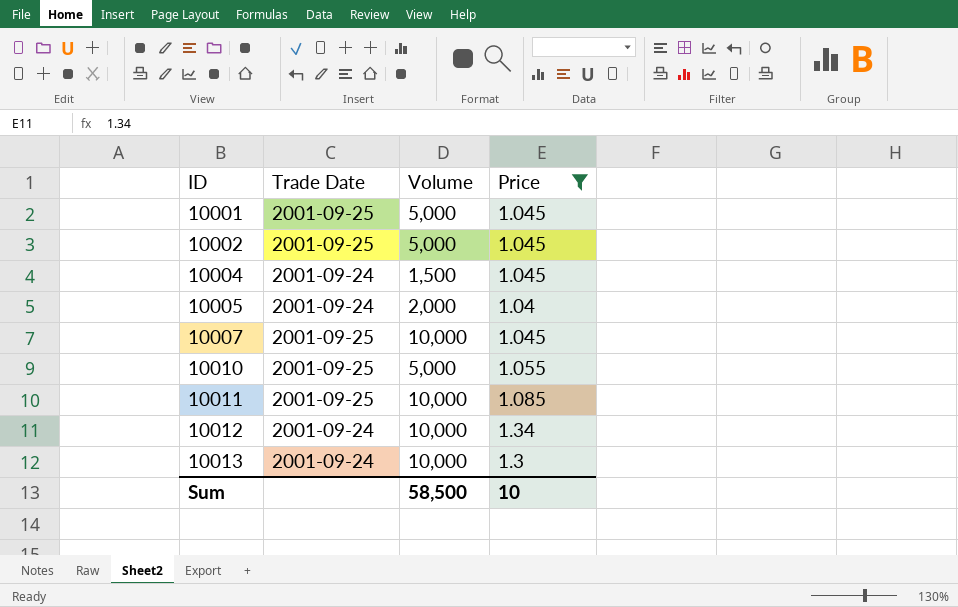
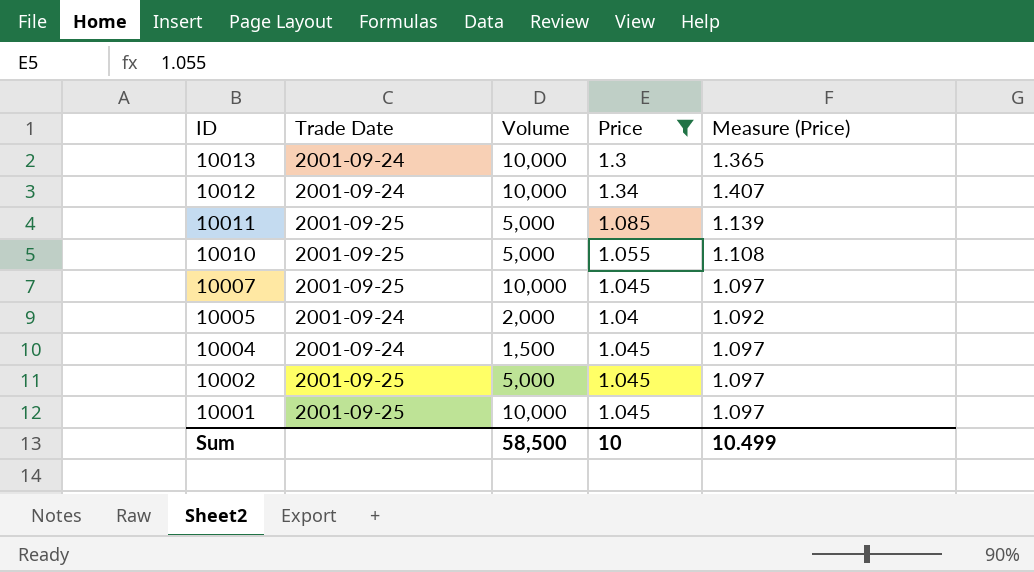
row order: ID ascending -> ID descending
column Measure (Price) | formula: none -> [Price] * 1.05
10011 | Volume: 10,000 -> 5,000
10001 | Volume: 5,000 -> 10,000

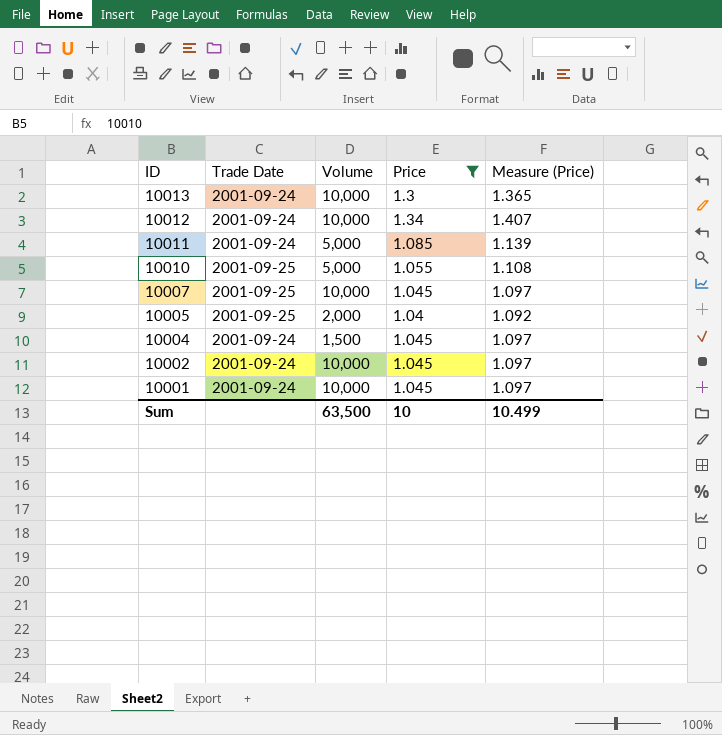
10011 | Trade Date: 2001-09-25 -> 2001-09-24
10005 | Trade Date: 2001-09-24 -> 2001-09-25
10002 | Trade Date: 2001-09-25 -> 2001-09-24
10002 | Volume: 5,000 -> 10,000
10001 | Trade Date: 2001-09-25 -> 2001-09-24
Sum | Volume: 58,500 -> 63,500

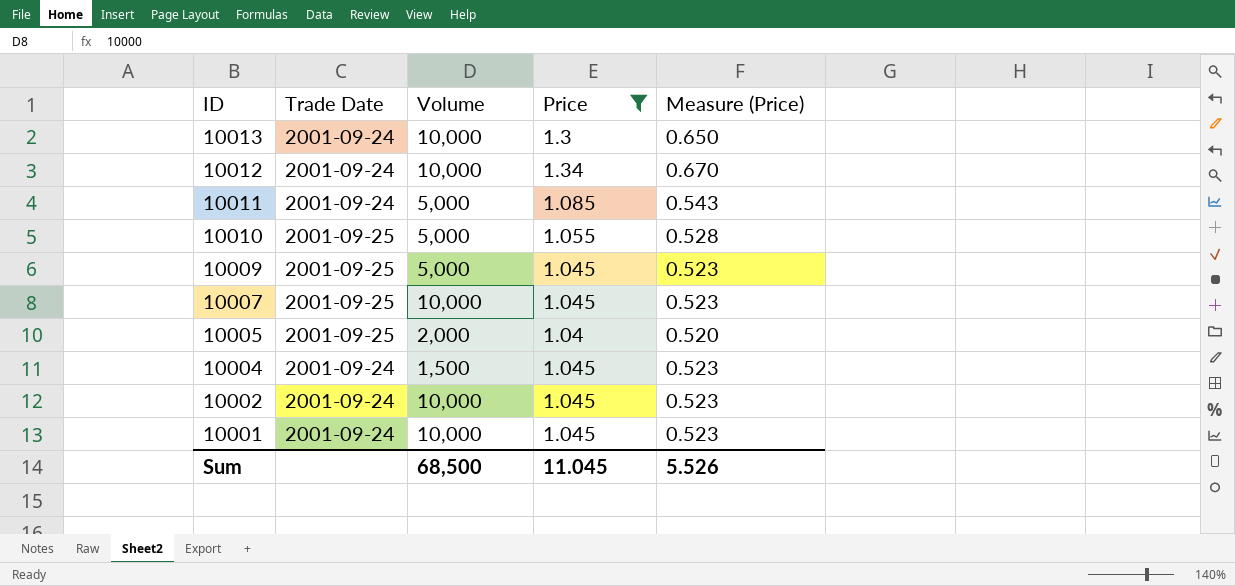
column Measure (Price) | formula: [Price] * 1.05 -> [Price] * 0.5
row 10009: none -> 2001-09-25 | 5,000 | 1.045 | 0.523
Sum | Volume: 63,500 -> 68,500
Sum | Price: 10 -> 11.045
Sum | Measure (Price): 10.499 -> 5.526

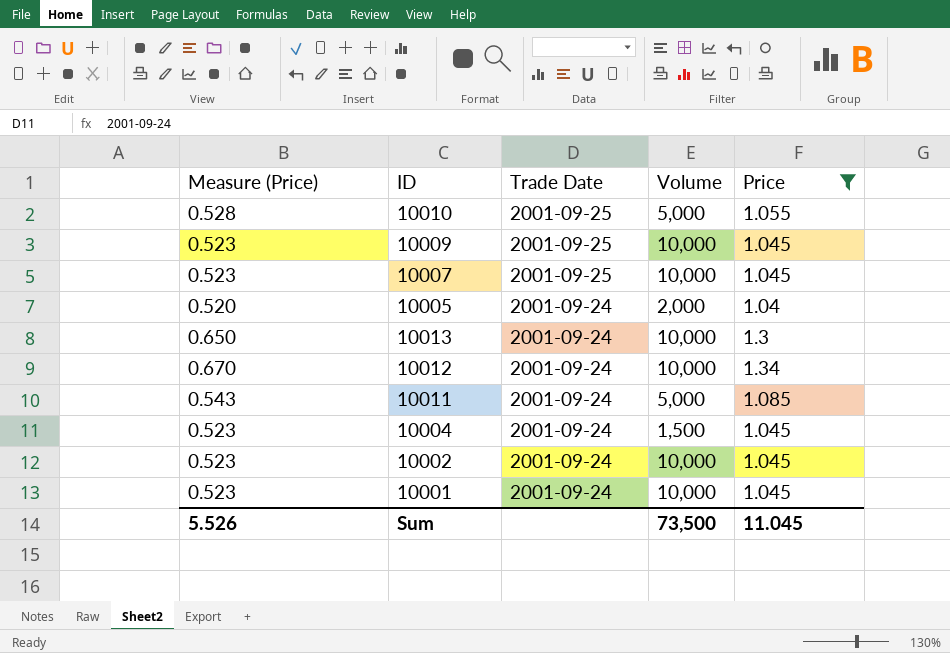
row order: ID descending -> Trade Date descending
column Measure (Price) | position: 5 -> 1
10009 | Volume: 5,000 -> 10,000
10005 | Trade Date: 2001-09-25 -> 2001-09-24
Sum | Volume: 68,500 -> 73,500

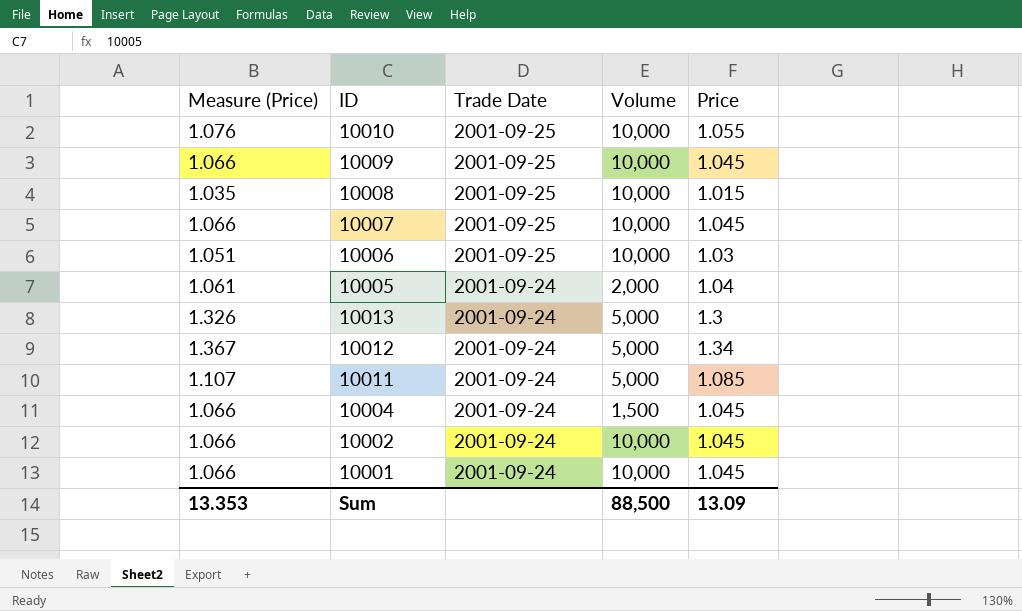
filter: Price >= 1.04 -> none
column Measure (Price) | formula: [Price] * 0.5 -> [Price] * 1.02
10010 | Volume: 5,000 -> 10,000
10013 | Volume: 10,000 -> 5,000
10012 | Volume: 10,000 -> 5,000
Sum | Measure (Price): 5.526 -> 13.353
Sum | Volume: 73,500 -> 88,500
Sum | Price: 11.045 -> 13.09

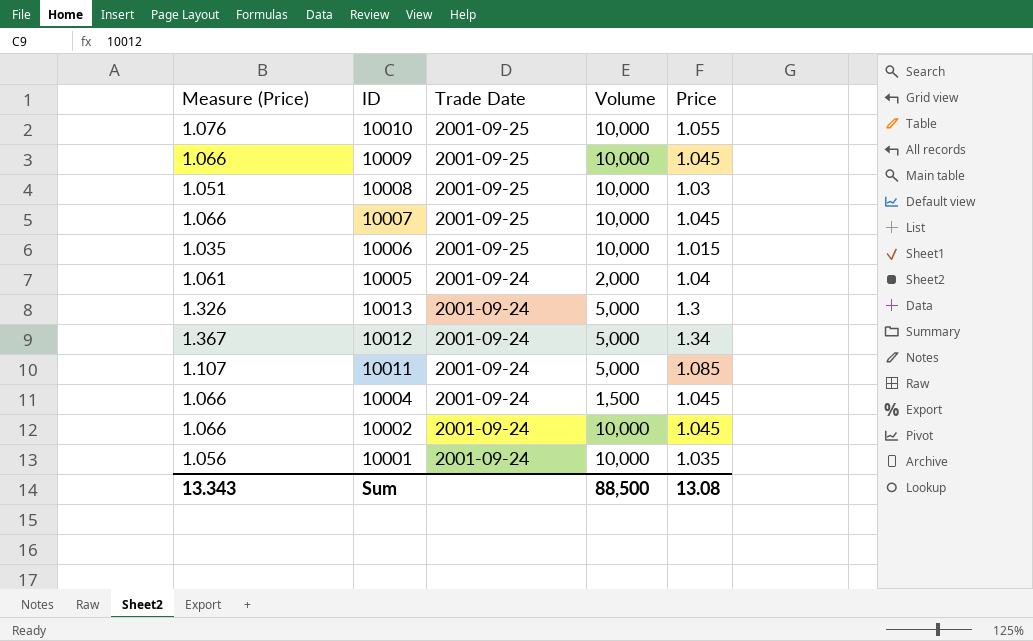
10008 | Measure (Price): 1.035 -> 1.051
10008 | Price: 1.015 -> 1.03
10006 | Measure (Price): 1.051 -> 1.035
10006 | Price: 1.03 -> 1.015
10001 | Measure (Price): 1.066 -> 1.056
10001 | Price: 1.045 -> 1.035
Sum | Measure (Price): 13.353 -> 13.343
Sum | Price: 13.09 -> 13.08

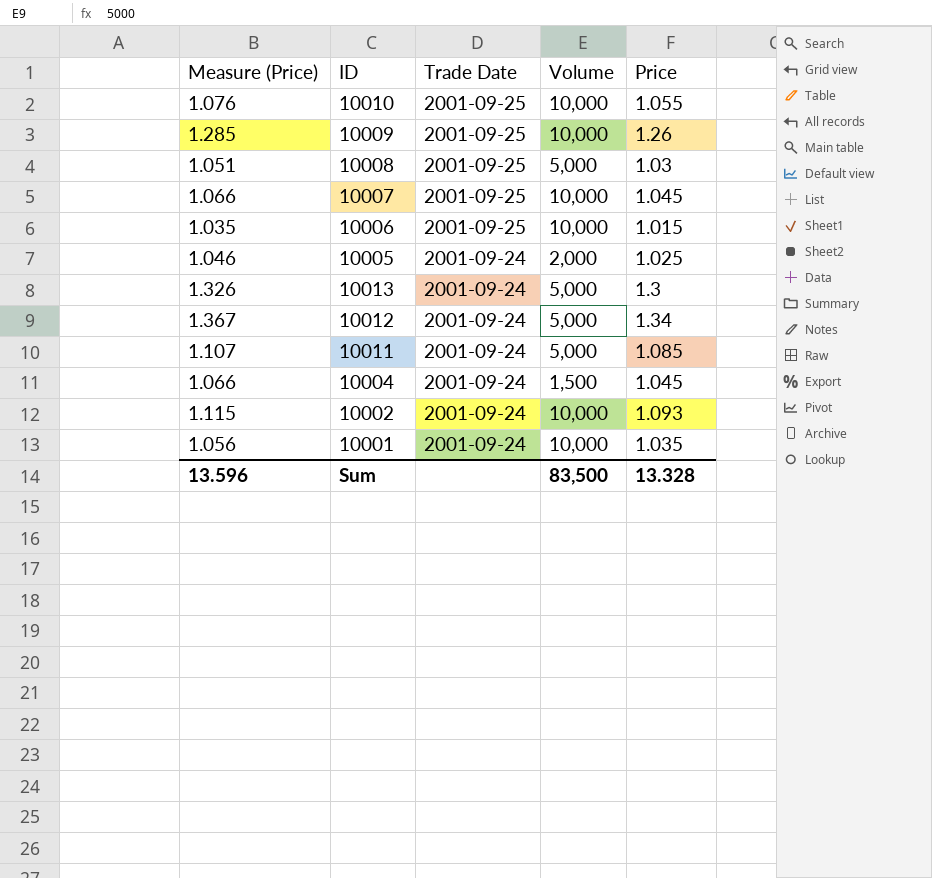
10009 | Measure (Price): 1.066 -> 1.285
10009 | Price: 1.045 -> 1.26
10008 | Volume: 10,000 -> 5,000
10005 | Measure (Price): 1.061 -> 1.046
10005 | Price: 1.04 -> 1.025
10002 | Measure (Price): 1.066 -> 1.115
10002 | Price: 1.045 -> 1.093
Sum | Measure (Price): 13.343 -> 13.596
Sum | Volume: 88,500 -> 83,500
Sum | Price: 13.08 -> 13.328

